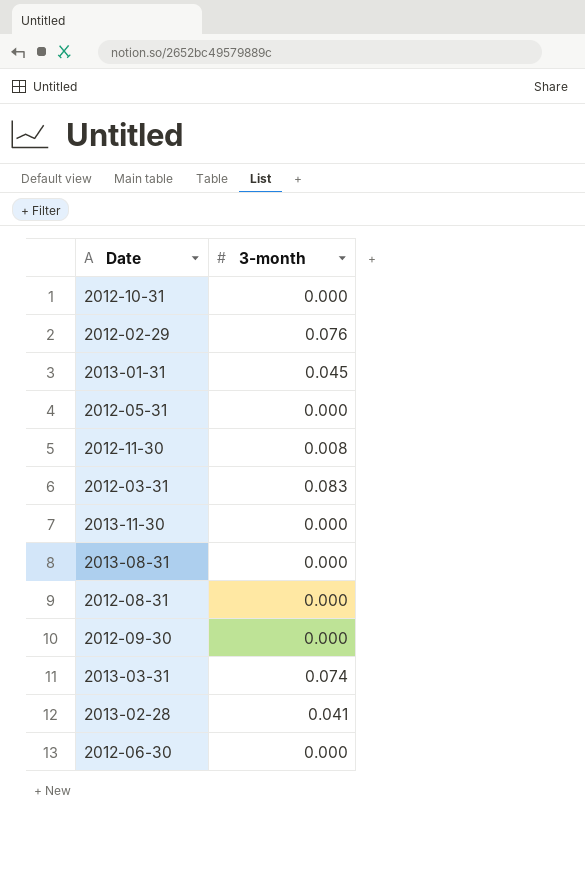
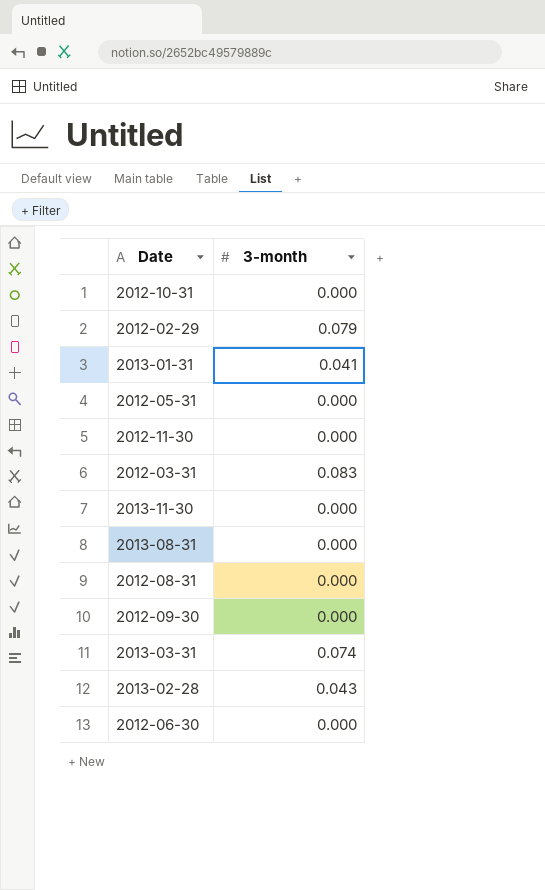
2012-02-29 | 3-month: 0.076 -> 0.079
2013-01-31 | 3-month: 0.045 -> 0.041
2012-11-30 | 3-month: 0.008 -> 0.000
2013-02-28 | 3-month: 0.041 -> 0.043

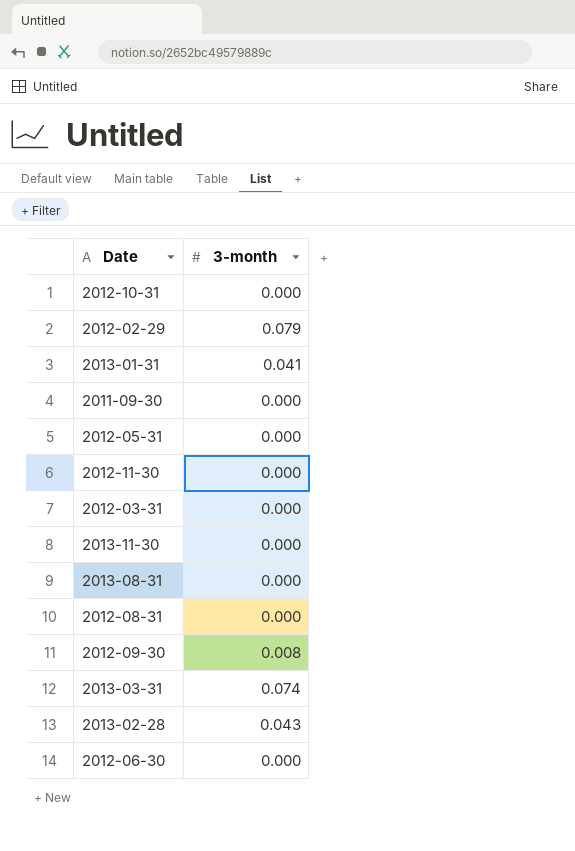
row 2011-09-30: none -> 0.000
2012-03-31 | 3-month: 0.083 -> 0.000
2012-09-30 | 3-month: 0.000 -> 0.008

